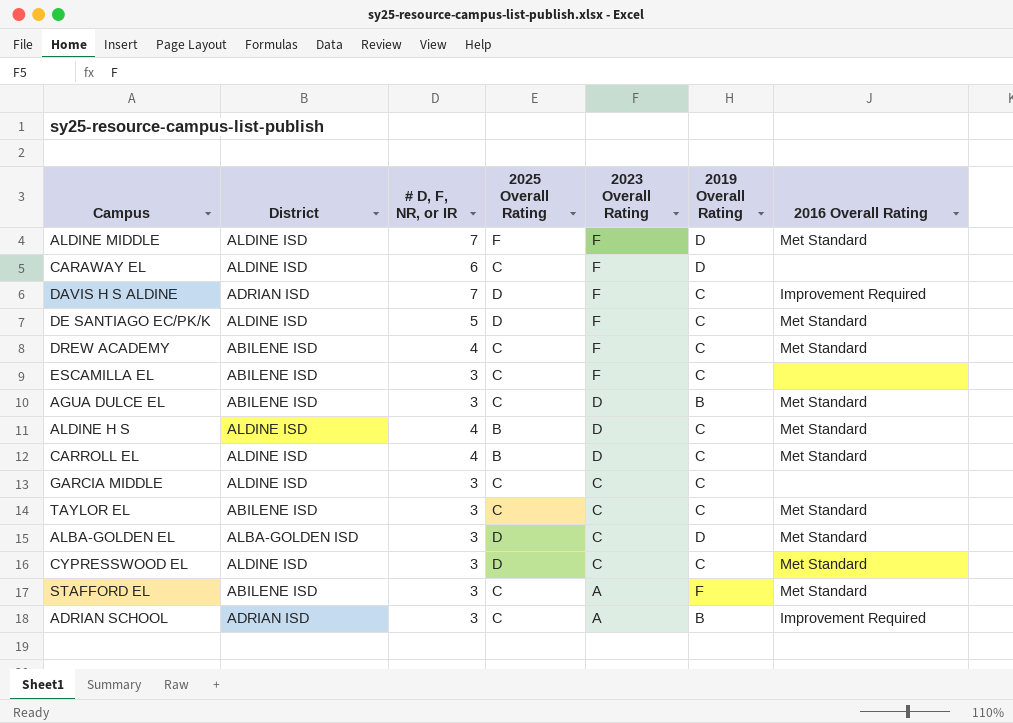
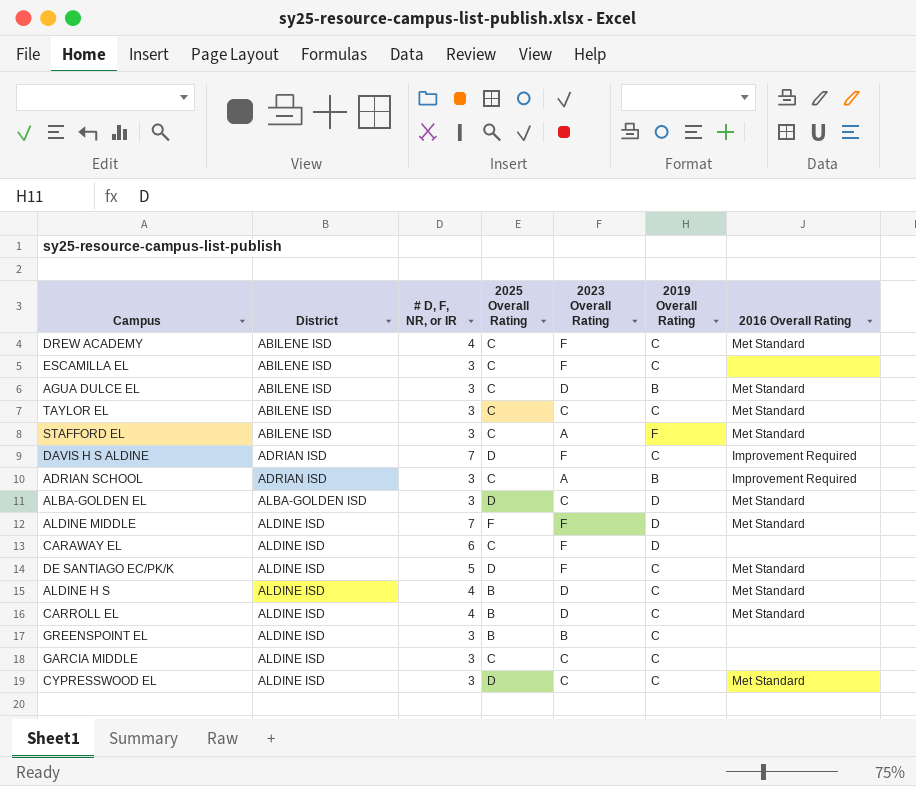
row order: 2023 Overall Rating descending -> District ascending
row GREENSPOINT EL: none -> ALDINE ISD | 3 | B | B | C | none

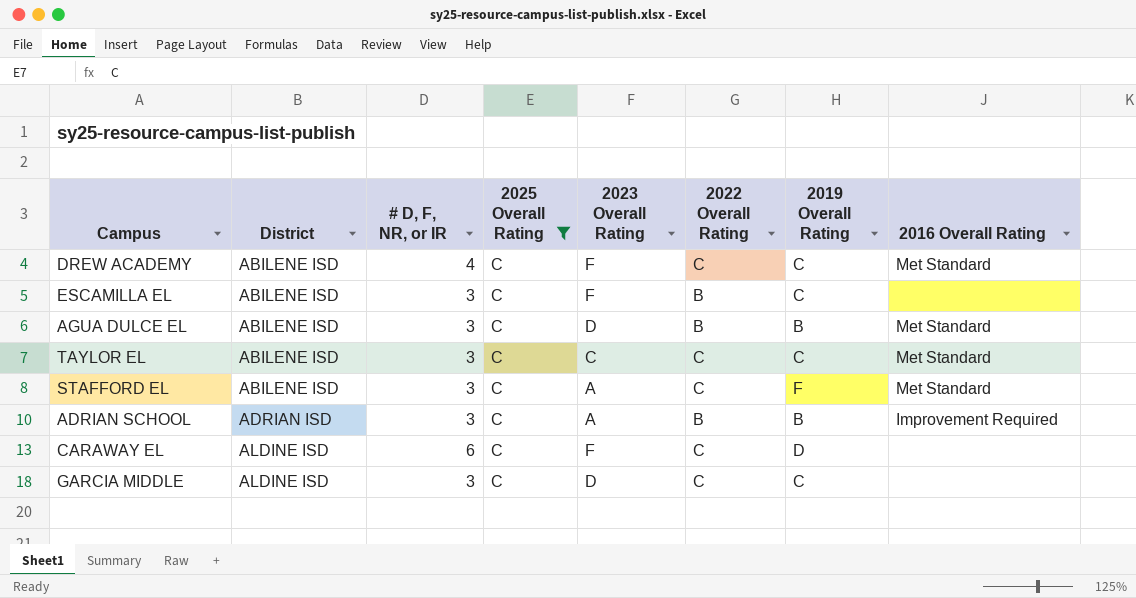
filter: none -> 2025 Overall Rating = C
column 2022 Overall Rating | position: none -> 6
GARCIA MIDDLE | 2023 Overall Rating: C -> D

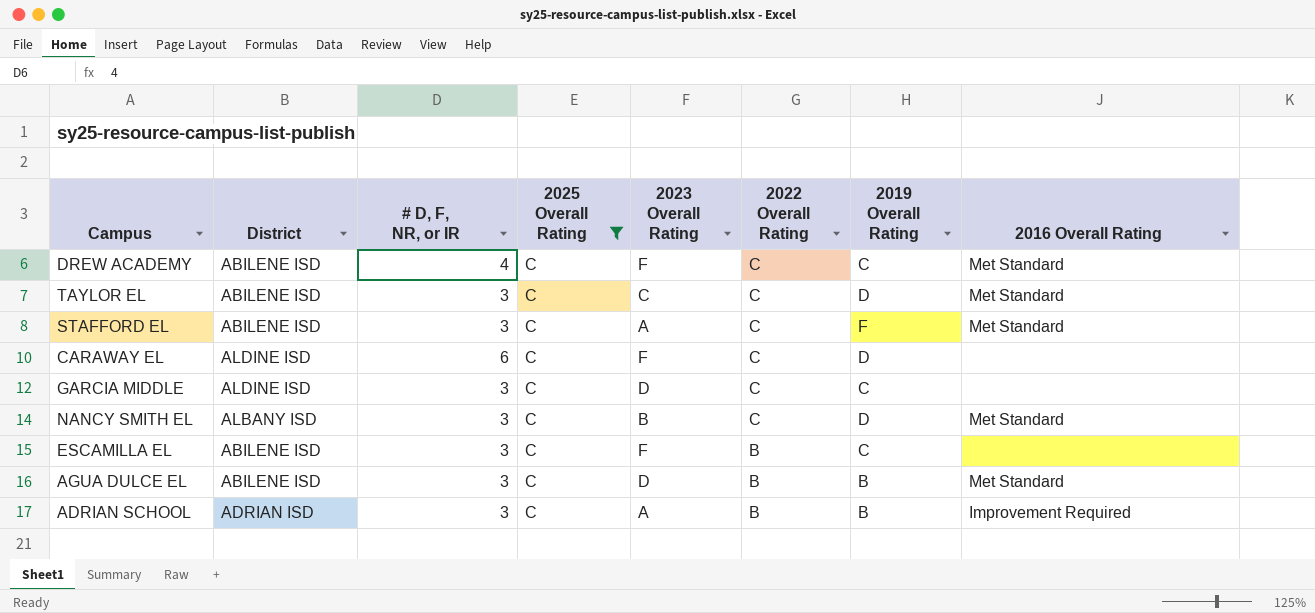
row order: District ascending -> 2022 Overall Rating descending
TAYLOR EL | 2019 Overall Rating: C -> D
row NANCY SMITH EL: none -> ALBANY ISD | 3 | C | B | C | D | Met Standard

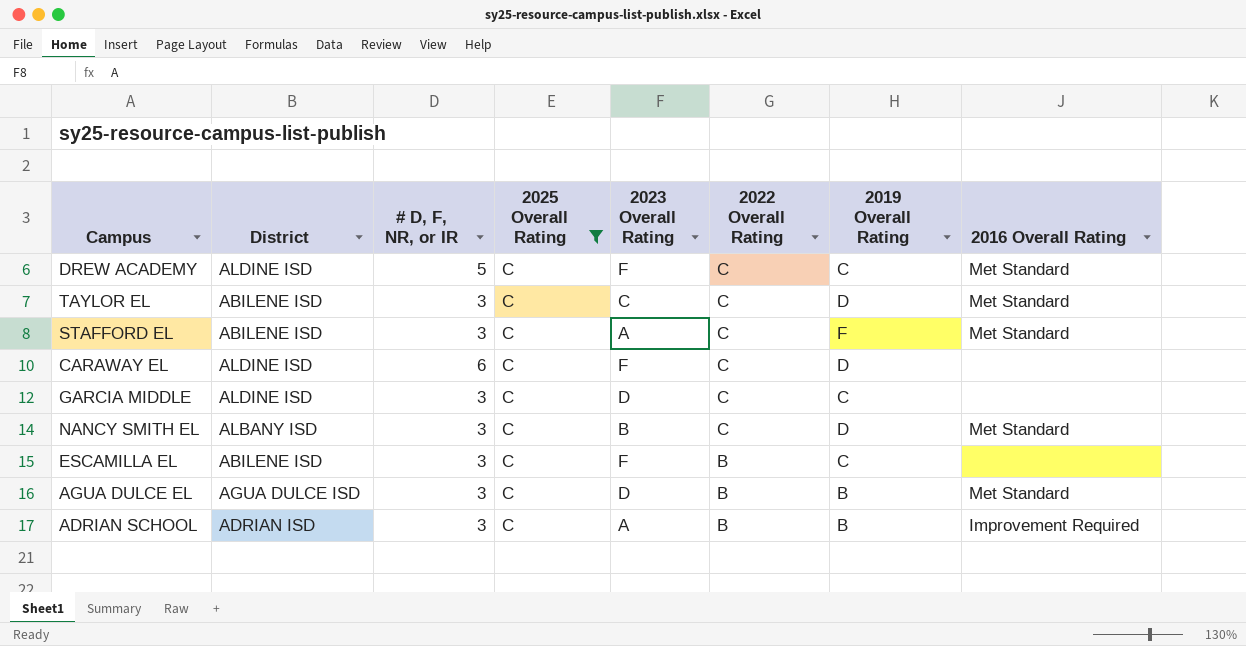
DREW ACADEMY | District: ABILENE ISD -> ALDINE ISD
DREW ACADEMY | # D, F, NR, or IR: 4 -> 5
AGUA DULCE EL | District: ABILENE ISD -> AGUA DULCE ISD

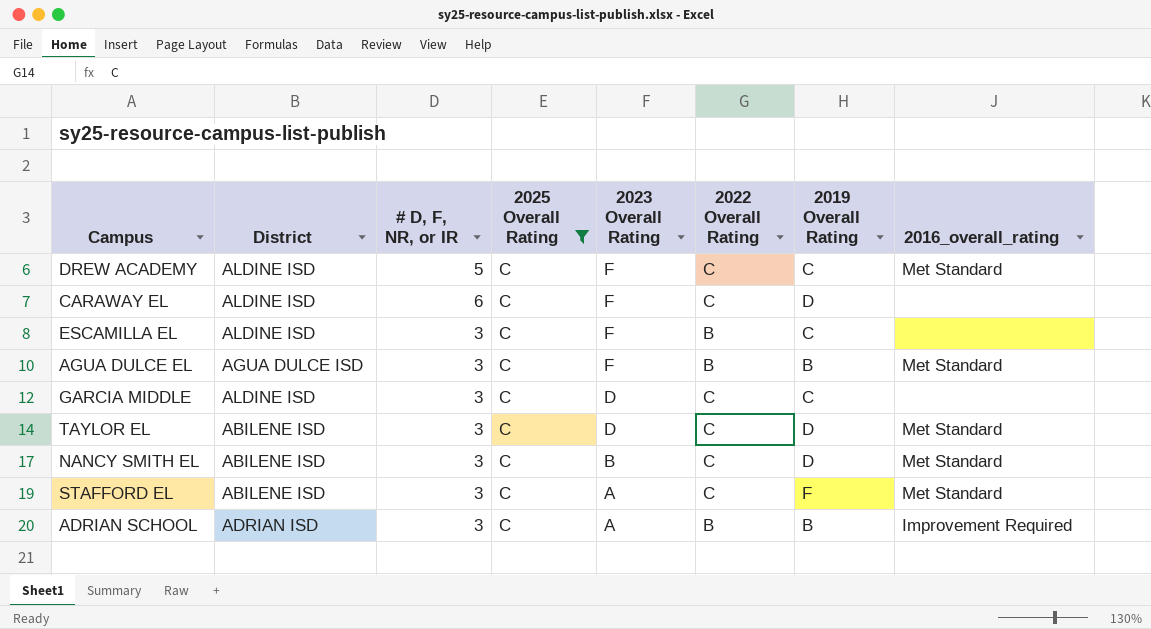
row order: 2022 Overall Rating descending -> 2023 Overall Rating descending
column name: 2016 Overall Rating -> 2016_overall_rating
ESCAMILLA EL | District: ABILENE ISD -> ALDINE ISD
AGUA DULCE EL | 2023 Overall Rating: D -> F
TAYLOR EL | 2023 Overall Rating: C -> D
NANCY SMITH EL | District: ALBANY ISD -> ABILENE ISD

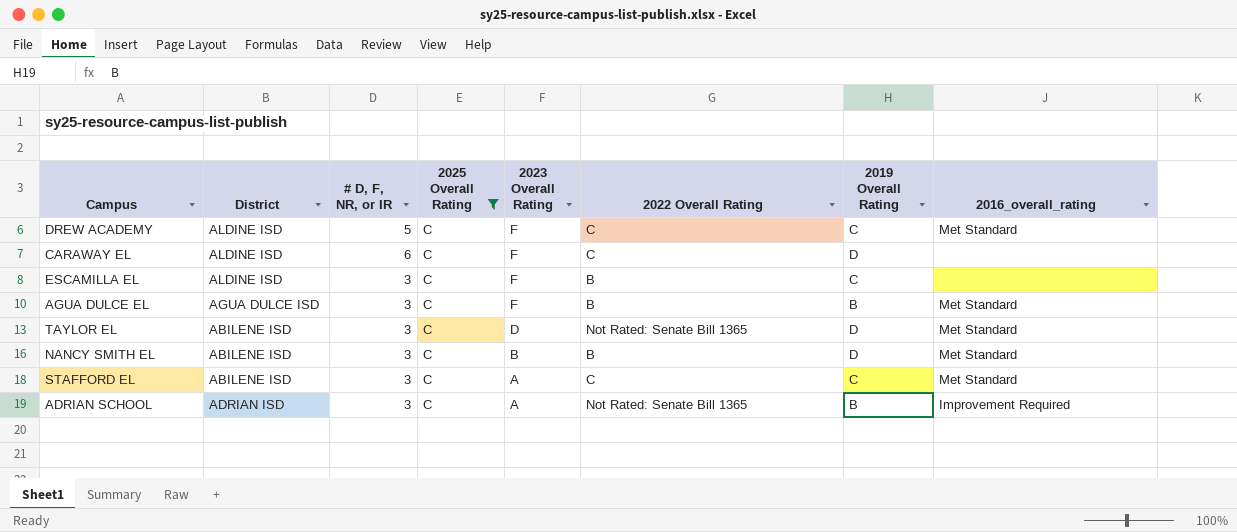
row GARCIA MIDDLE: ALDINE ISD | 3 | C | D | C | C | none -> none
TAYLOR EL | 2022 Overall Rating: C -> Not Rated: Senate Bill 1365
NANCY SMITH EL | 2022 Overall Rating: C -> B
STAFFORD EL | 2019 Overall Rating: F -> C
ADRIAN SCHOOL | 2022 Overall Rating: B -> Not Rated: Senate Bill 1365

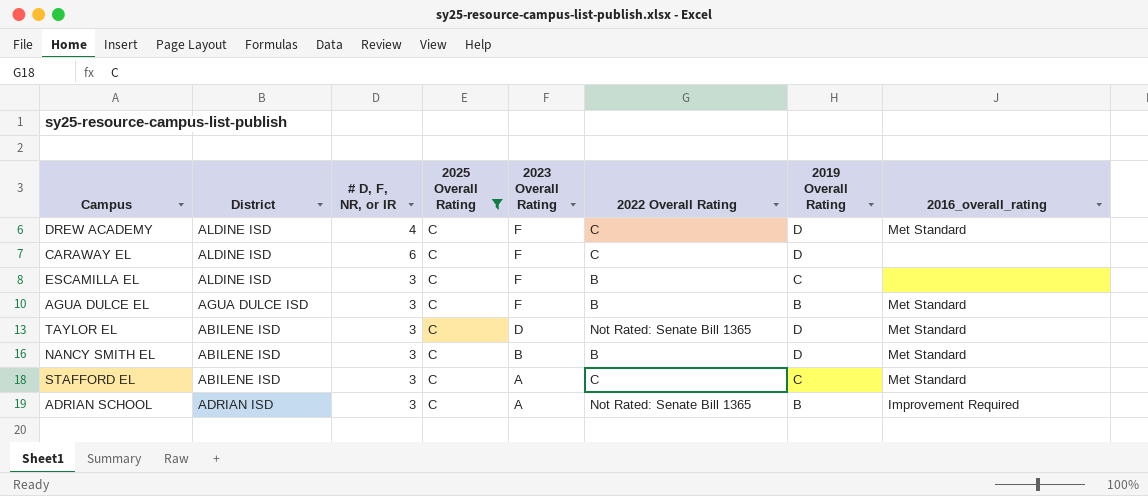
DREW ACADEMY | # D, F, NR, or IR: 5 -> 4
DREW ACADEMY | 2019 Overall Rating: C -> D

